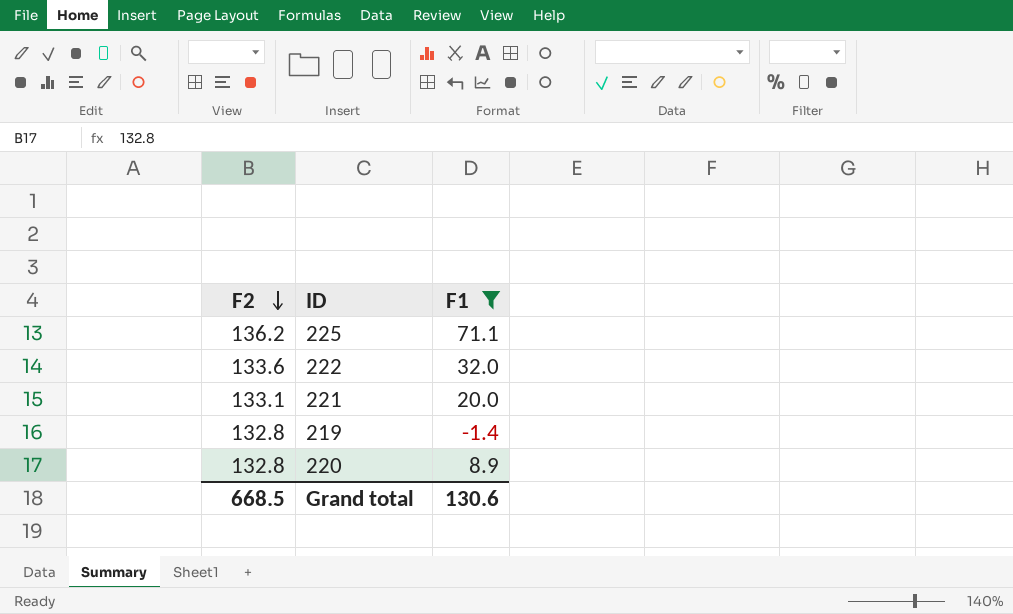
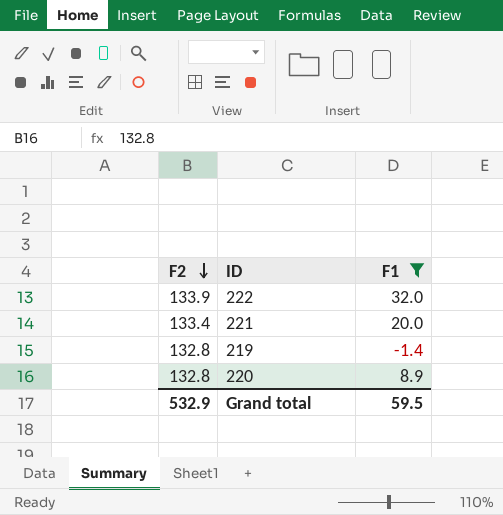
row 225: 136.2 | 71.1 -> none
222 | F2: 133.6 -> 133.9
221 | F2: 133.1 -> 133.4
Grand total | F2: 668.5 -> 532.9
Grand total | F1: 130.6 -> 59.5

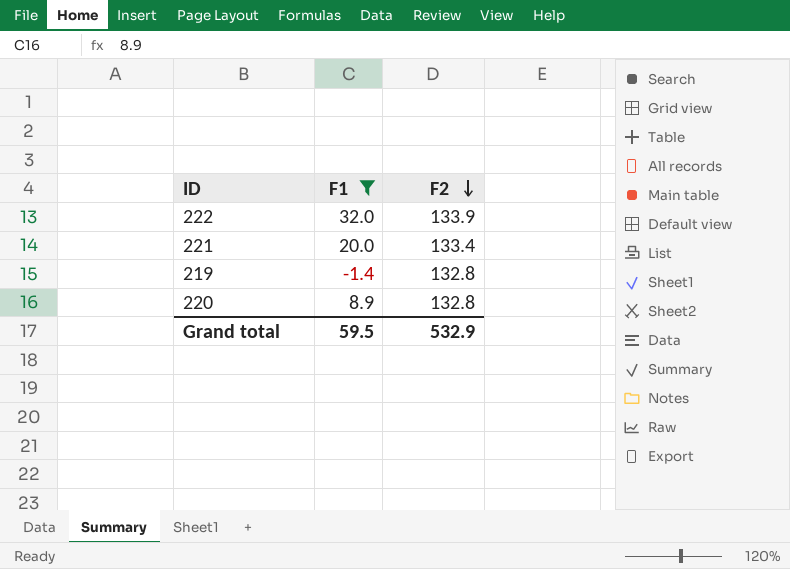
column F2 | position: 1 -> 3

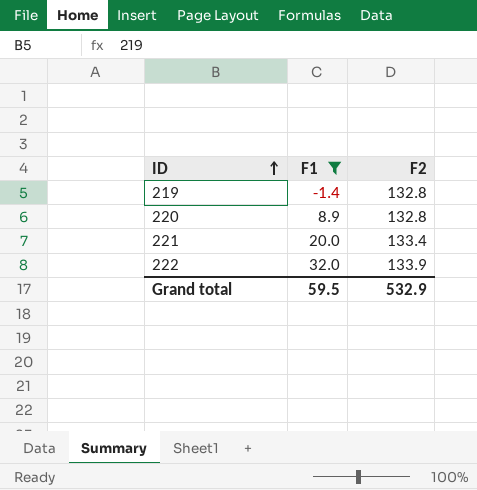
row order: F2 descending -> ID ascending

